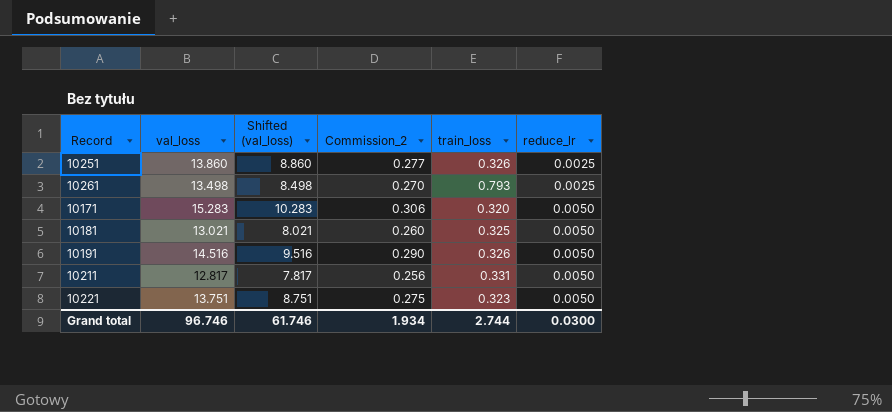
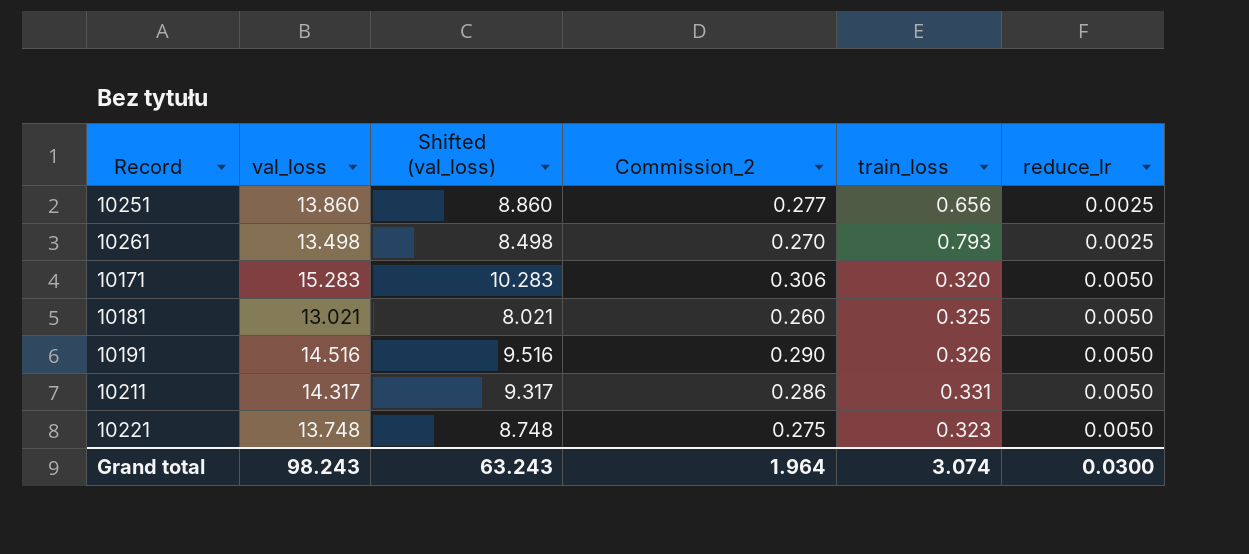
10251 | train_loss: 0.326 -> 0.656
10211 | val_loss: 12.817 -> 14.317
10211 | Shifted (val_loss): 7.817 -> 9.317
10211 | Commission_2: 0.256 -> 0.286
10221 | val_loss: 13.751 -> 13.748
10221 | Shifted (val_loss): 8.751 -> 8.748
Grand total | val_loss: 96.746 -> 98.243
Grand total | Shifted (val_loss): 61.746 -> 63.243
Grand total | Commission_2: 1.934 -> 1.964
Grand total | train_loss: 2.744 -> 3.074

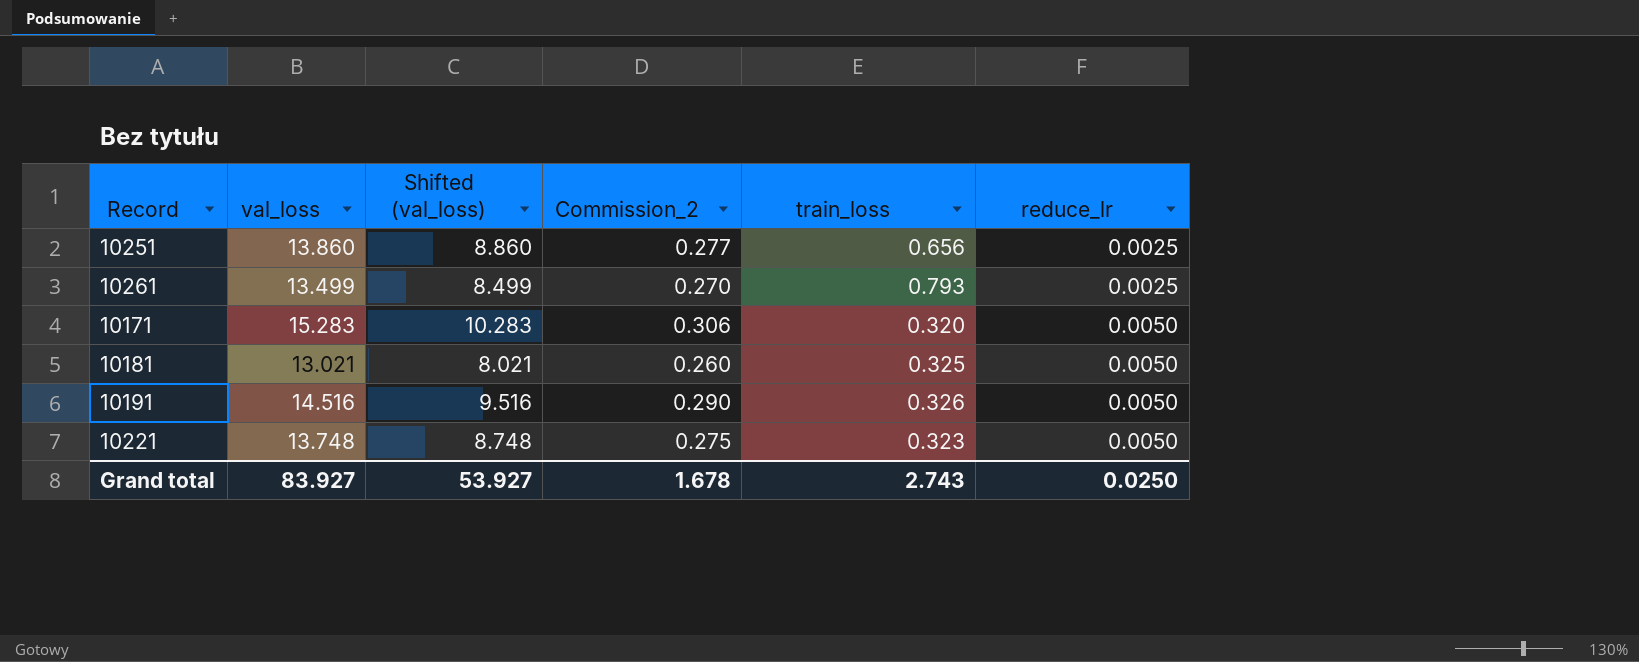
row 10211: 14.317 | 9.317 | 0.286 | 0.331 | 0.0050 -> none
10261 | val_loss: 13.498 -> 13.499
10261 | Shifted (val_loss): 8.498 -> 8.499
Grand total | val_loss: 98.243 -> 83.927
Grand total | Shifted (val_loss): 63.243 -> 53.927
Grand total | Commission_2: 1.964 -> 1.678
Grand total | train_loss: 3.074 -> 2.743
Grand total | reduce_lr: 0.0300 -> 0.0250

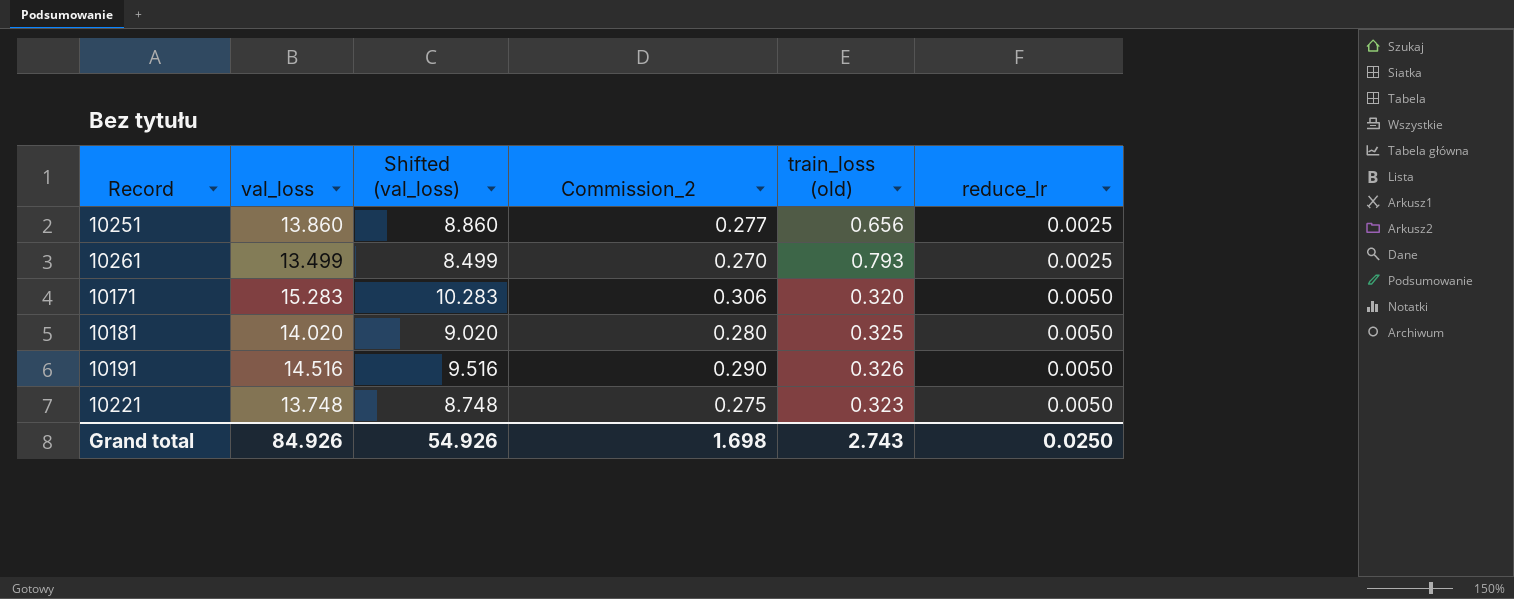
column name: train_loss -> train_loss (old)
10181 | val_loss: 13.021 -> 14.020
10181 | Shifted (val_loss): 8.021 -> 9.020
10181 | Commission_2: 0.260 -> 0.280
Grand total | val_loss: 83.927 -> 84.926
Grand total | Shifted (val_loss): 53.927 -> 54.926
Grand total | Commission_2: 1.678 -> 1.698

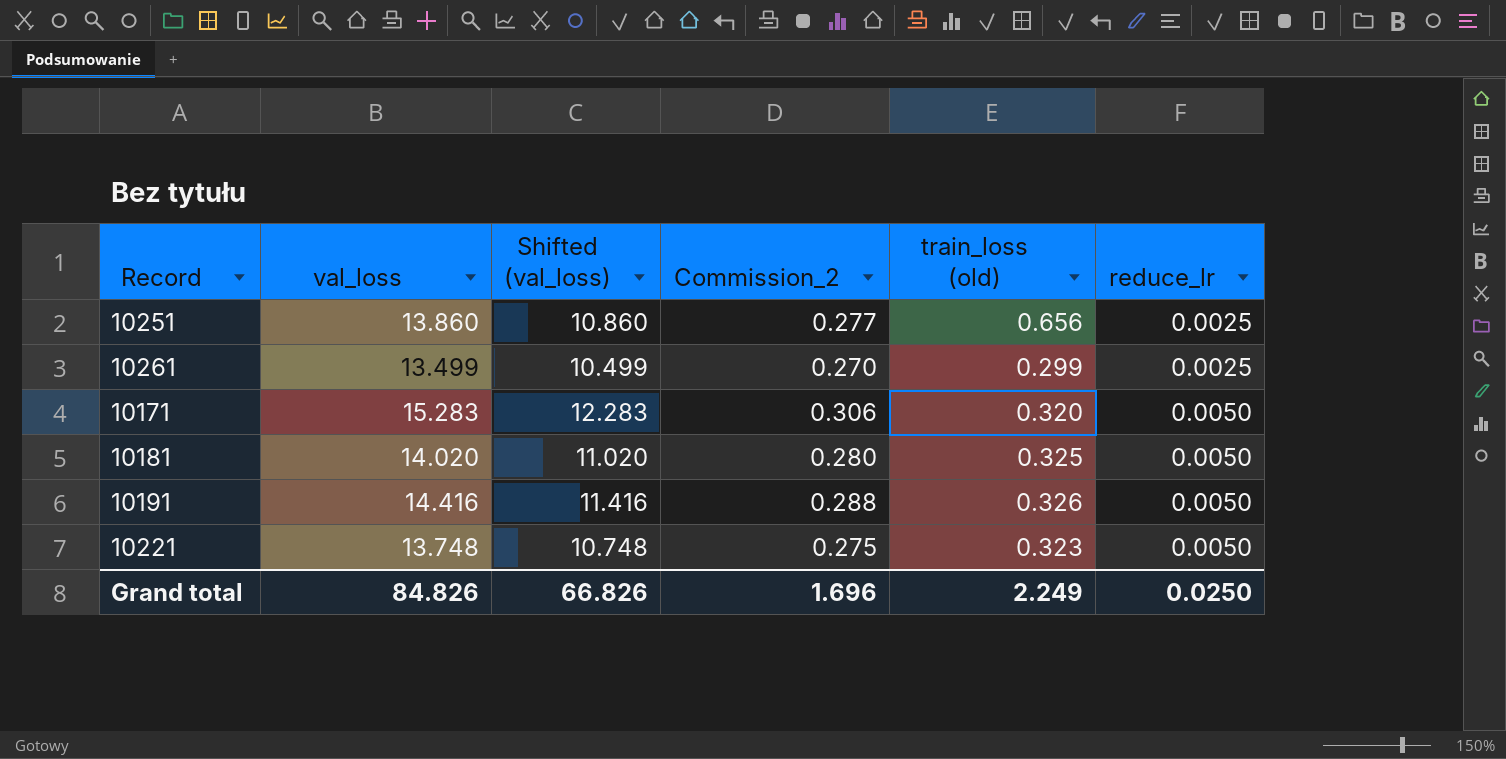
column Shifted (val_loss) | formula: [val_loss] - 5 -> [val_loss] - 3
10261 | train_loss (old): 0.793 -> 0.299
10191 | val_loss: 14.516 -> 14.416
10191 | Commission_2: 0.290 -> 0.288
Grand total | val_loss: 84.926 -> 84.826
Grand total | Shifted (val_loss): 54.926 -> 66.826
Grand total | Commission_2: 1.698 -> 1.696
Grand total | train_loss (old): 2.743 -> 2.249

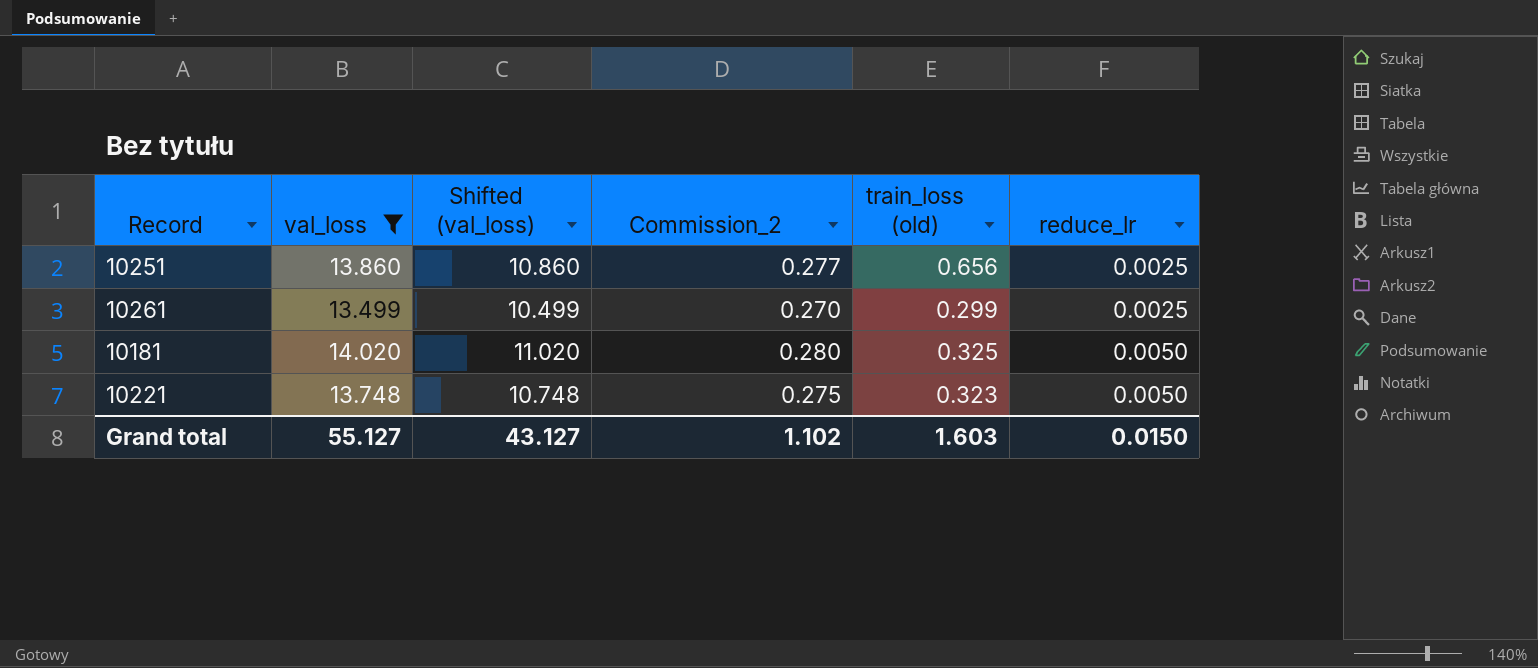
filter: none -> val_loss <= 14.020
Grand total | val_loss: 84.826 -> 55.127
Grand total | Shifted (val_loss): 66.826 -> 43.127
Grand total | Commission_2: 1.696 -> 1.102
Grand total | train_loss (old): 2.249 -> 1.603
Grand total | reduce_lr: 0.0250 -> 0.0150

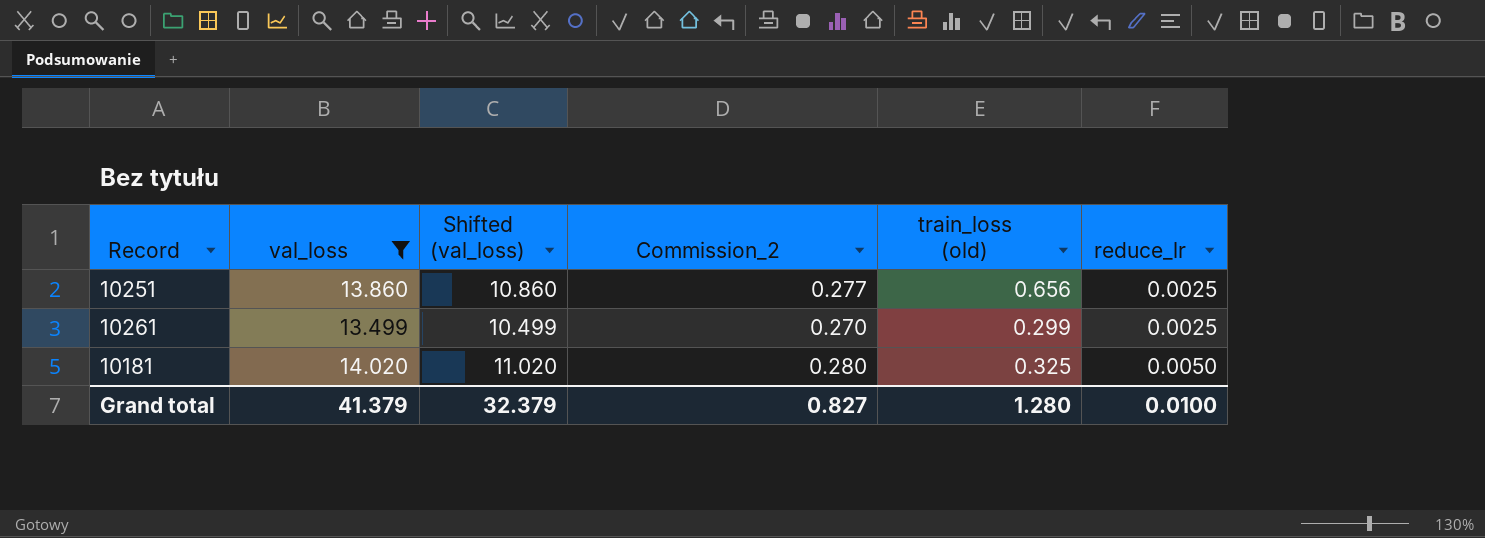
row 10221: 13.748 | 10.748 | 0.275 | 0.323 | 0.0050 -> none
Grand total | val_loss: 55.127 -> 41.379
Grand total | Shifted (val_loss): 43.127 -> 32.379
Grand total | Commission_2: 1.102 -> 0.827
Grand total | train_loss (old): 1.603 -> 1.280
Grand total | reduce_lr: 0.0150 -> 0.0100

